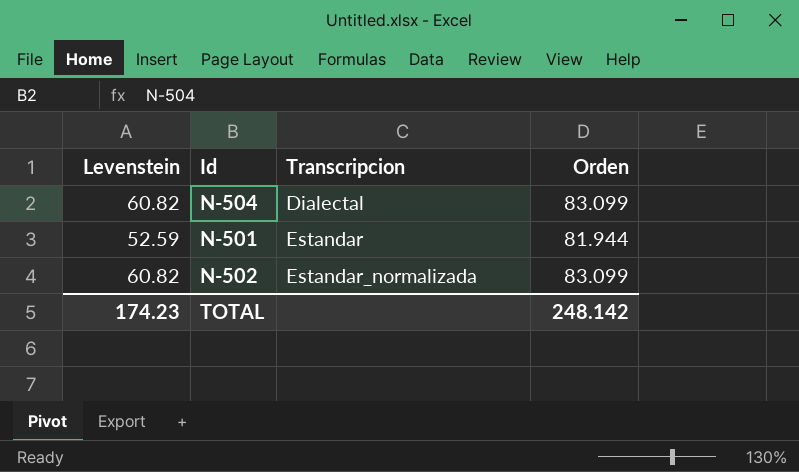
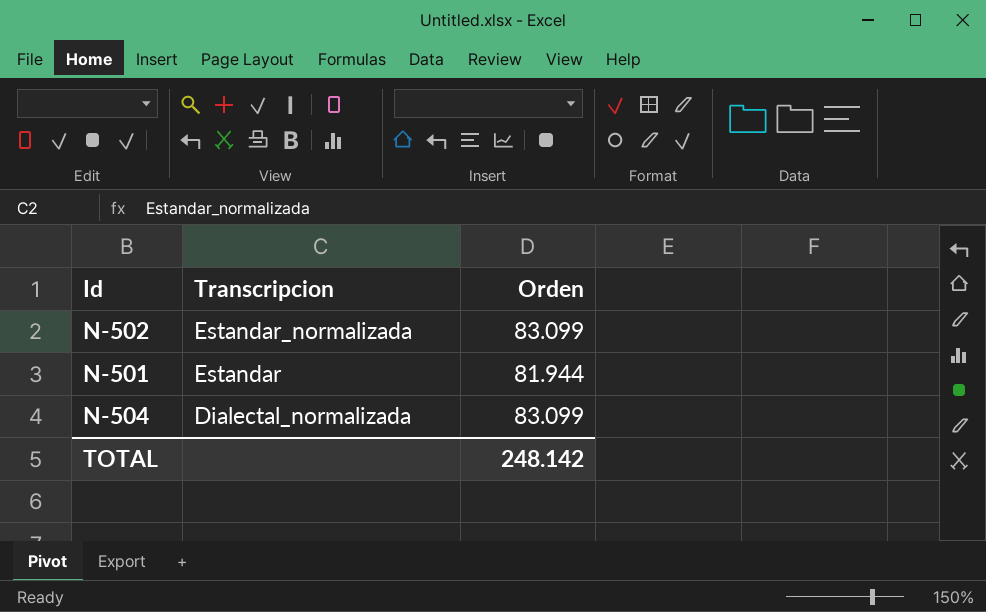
row order: Transcripcion ascending -> Transcripcion descending
column Levenstein | position: 1 -> none
N-504 | Transcripcion: Dialectal -> Dialectal_normalizada

